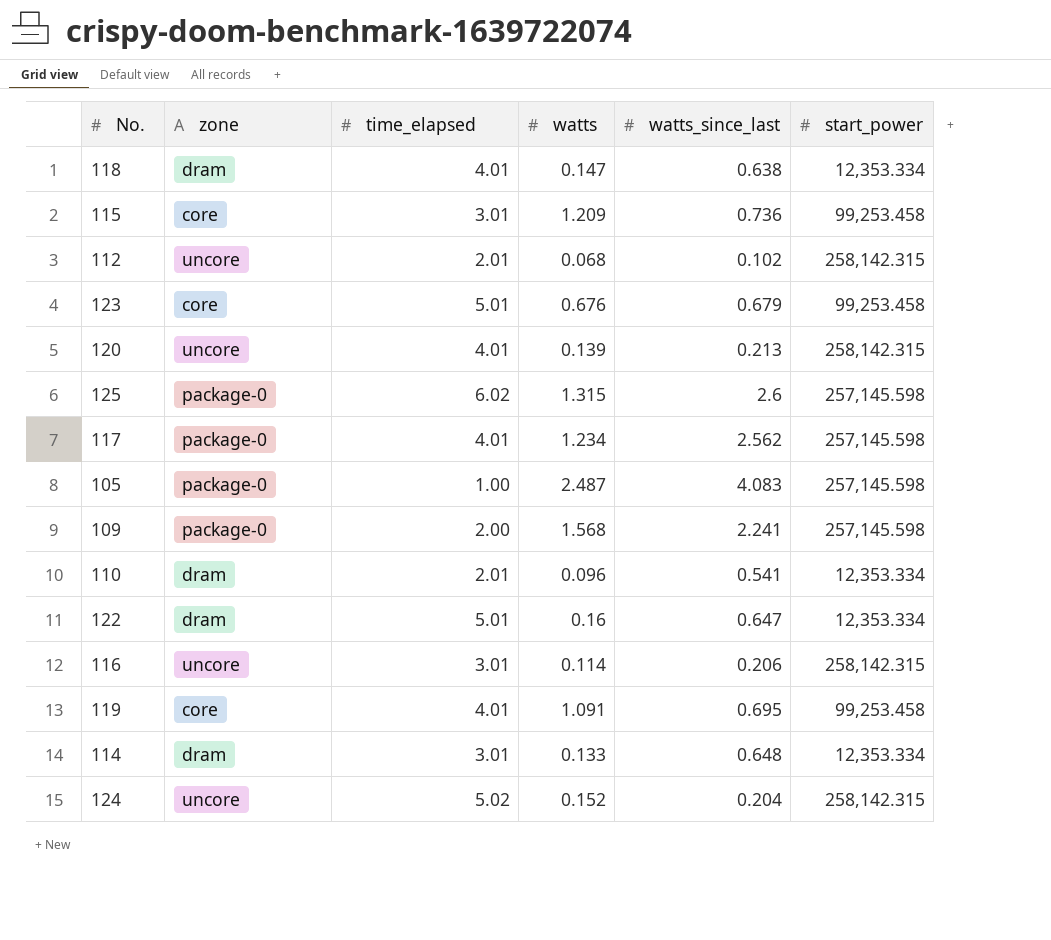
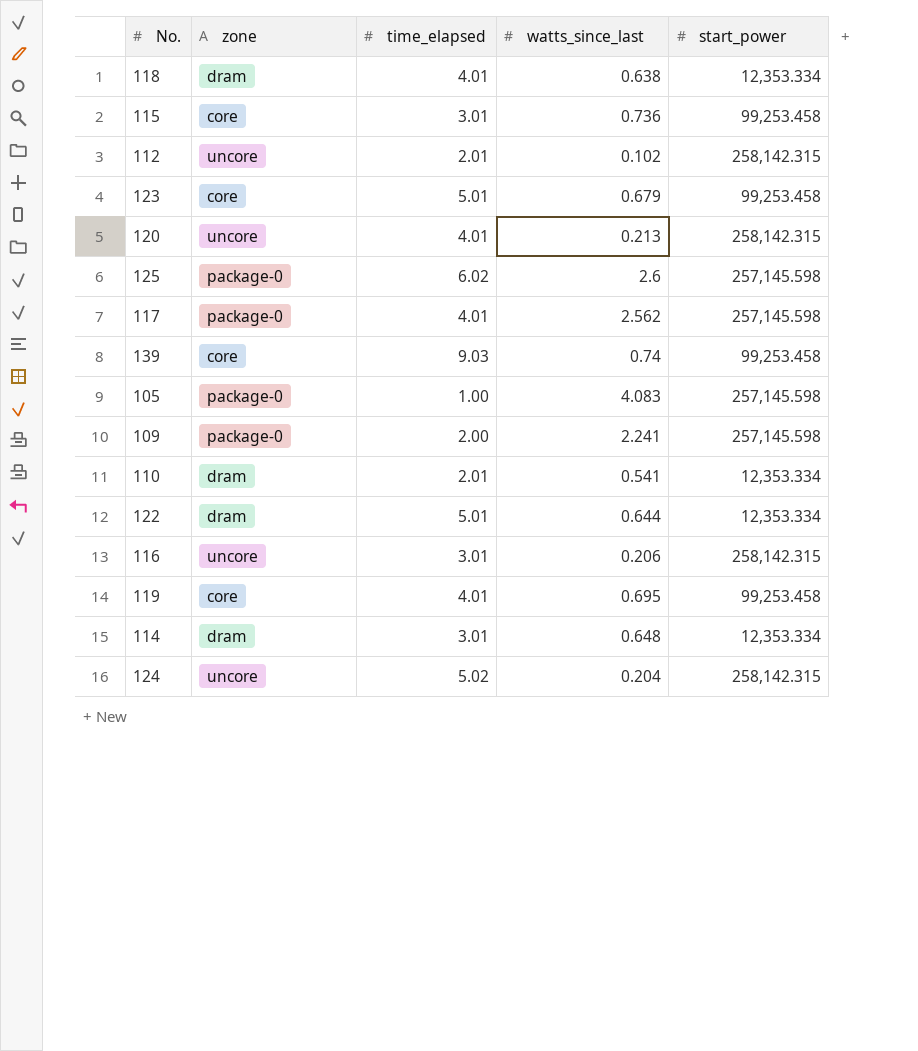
column watts | position: 4 -> none
row 139: none -> core | 9.03 | 0.74 | 99,253.458
122 | watts_since_last: 0.647 -> 0.644

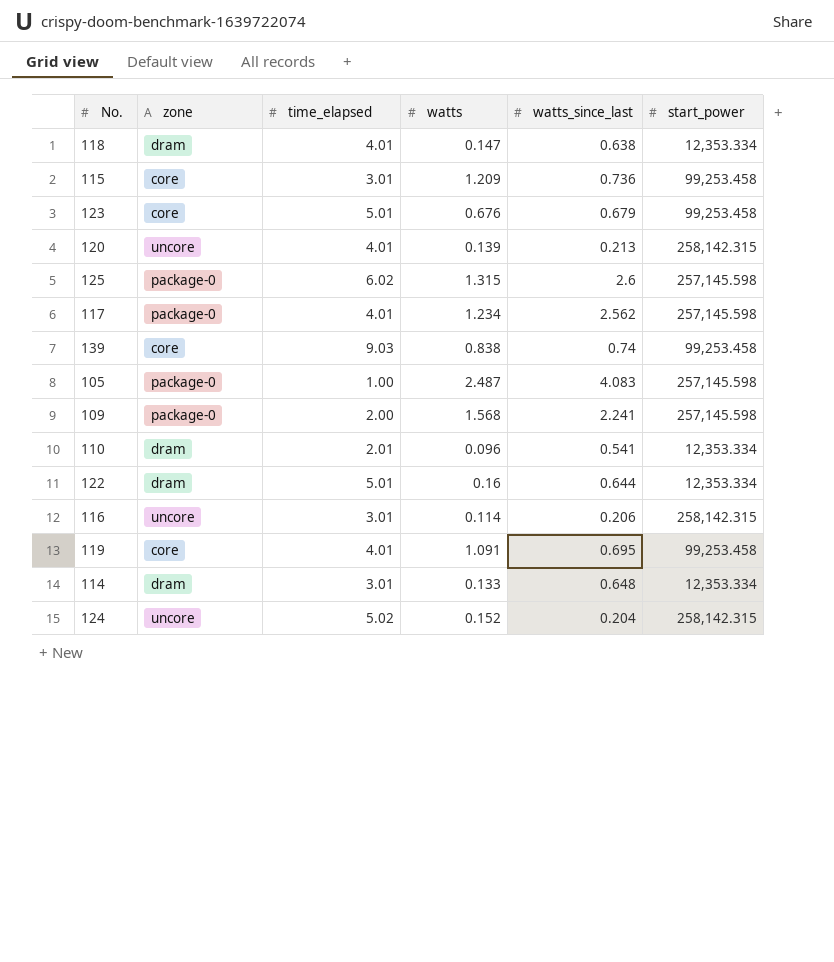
column watts | position: none -> 4
row 112: uncore | 2.01 | 0.102 | 258,142.315 -> none

